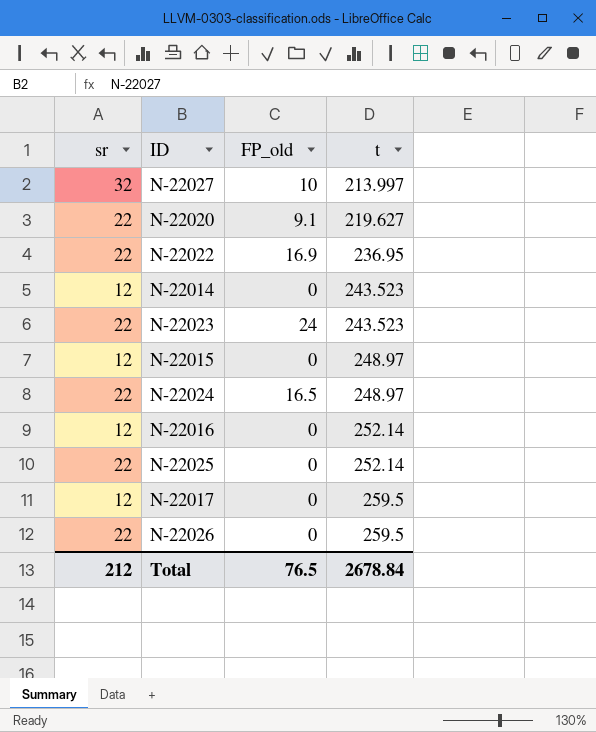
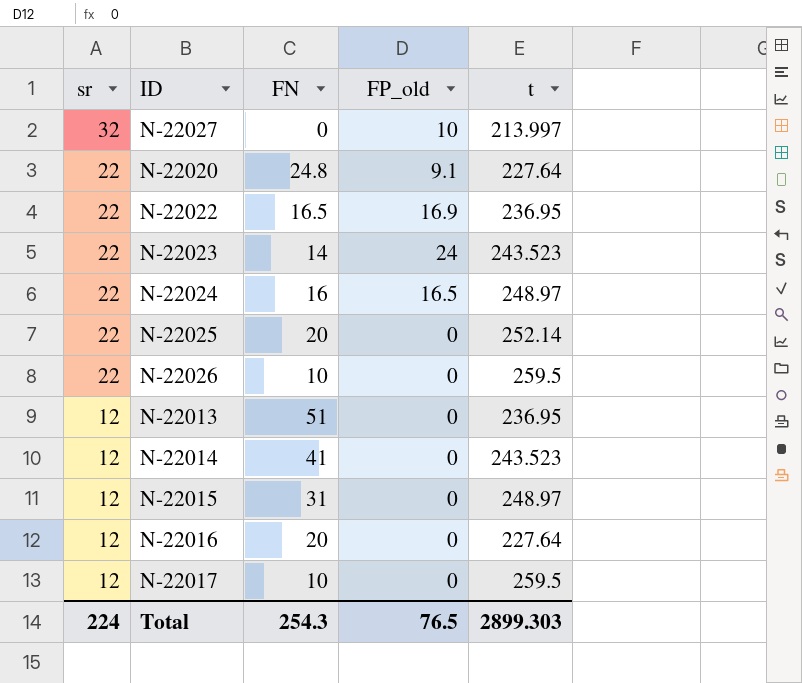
row order: t ascending -> sr descending
column FN | position: none -> 3
N-22020 | t: 219.627 -> 227.64
row N-22013: none -> 12 | 51 | 0 | 236.95
N-22016 | t: 252.14 -> 227.64
Total | sr: 212 -> 224
Total | t: 2678.84 -> 2899.303

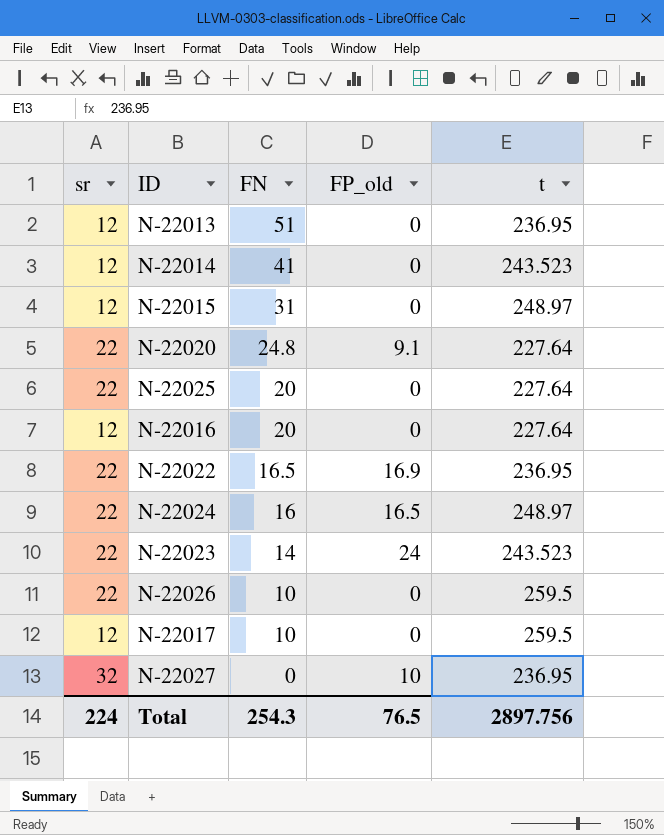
row order: sr descending -> FN descending
N-22025 | t: 252.14 -> 227.64
N-22027 | t: 213.997 -> 236.95
Total | t: 2899.303 -> 2897.756

